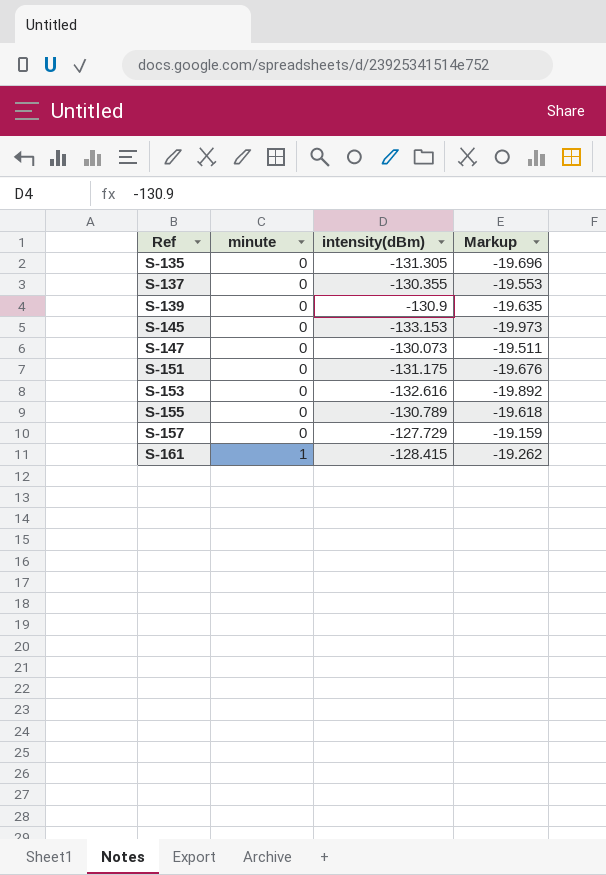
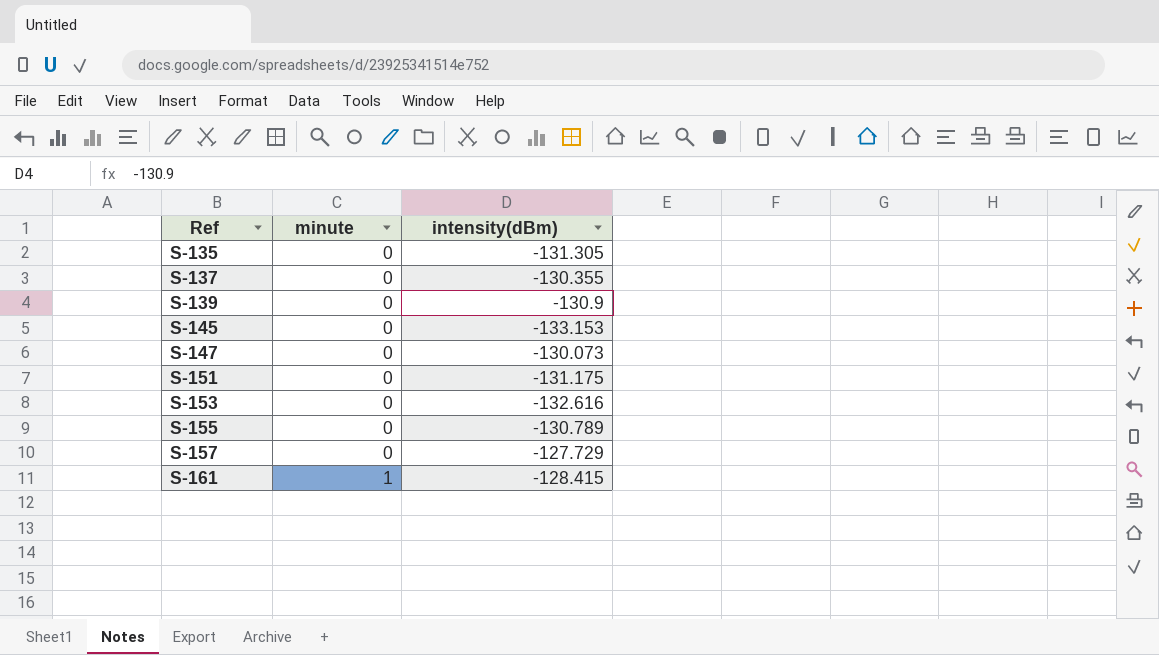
column Markup | formula: [intensity(dBm)] * 0.15 -> none

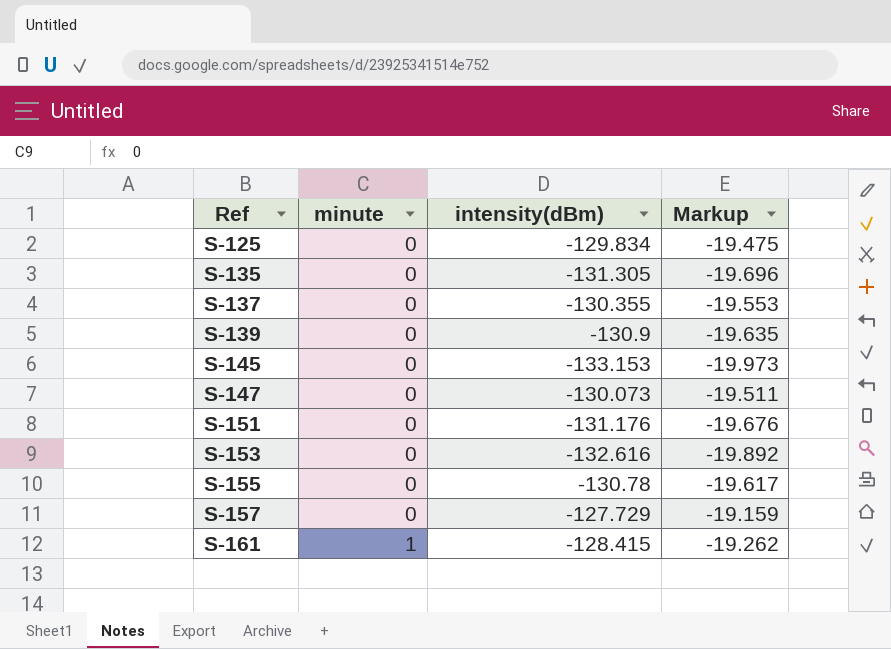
column Markup | formula: none -> [intensity(dBm)] * 0.15
row S-125: none -> 0 | -129.834 | -19.475
S-151 | intensity(dBm): -131.175 -> -131.176
S-155 | intensity(dBm): -130.789 -> -130.78

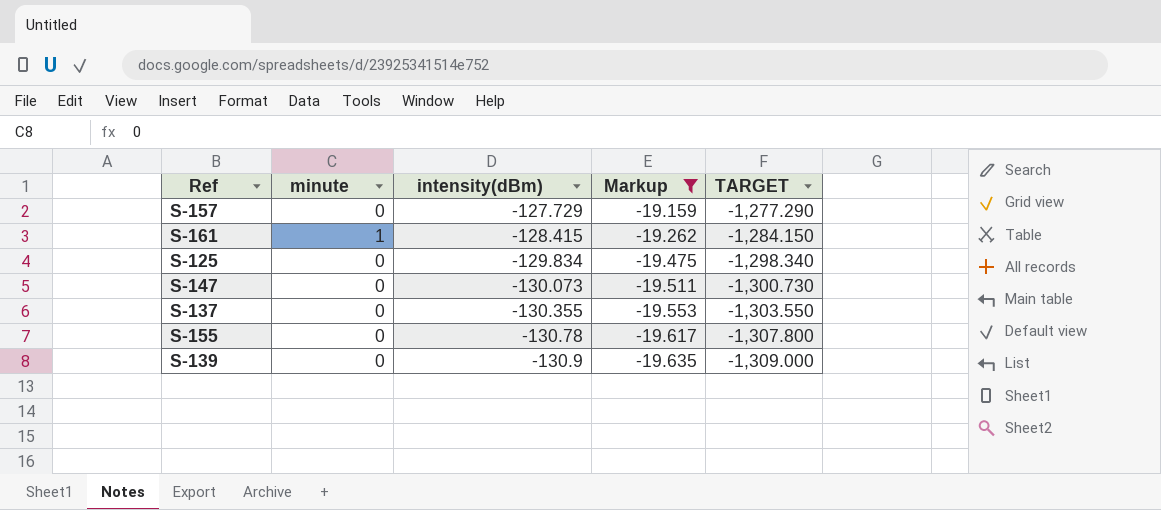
filter: none -> Markup >= -19.635
row order: Ref ascending -> intensity(dBm) descending
column TARGET | formula: none -> [intensity(dBm)] * 10

